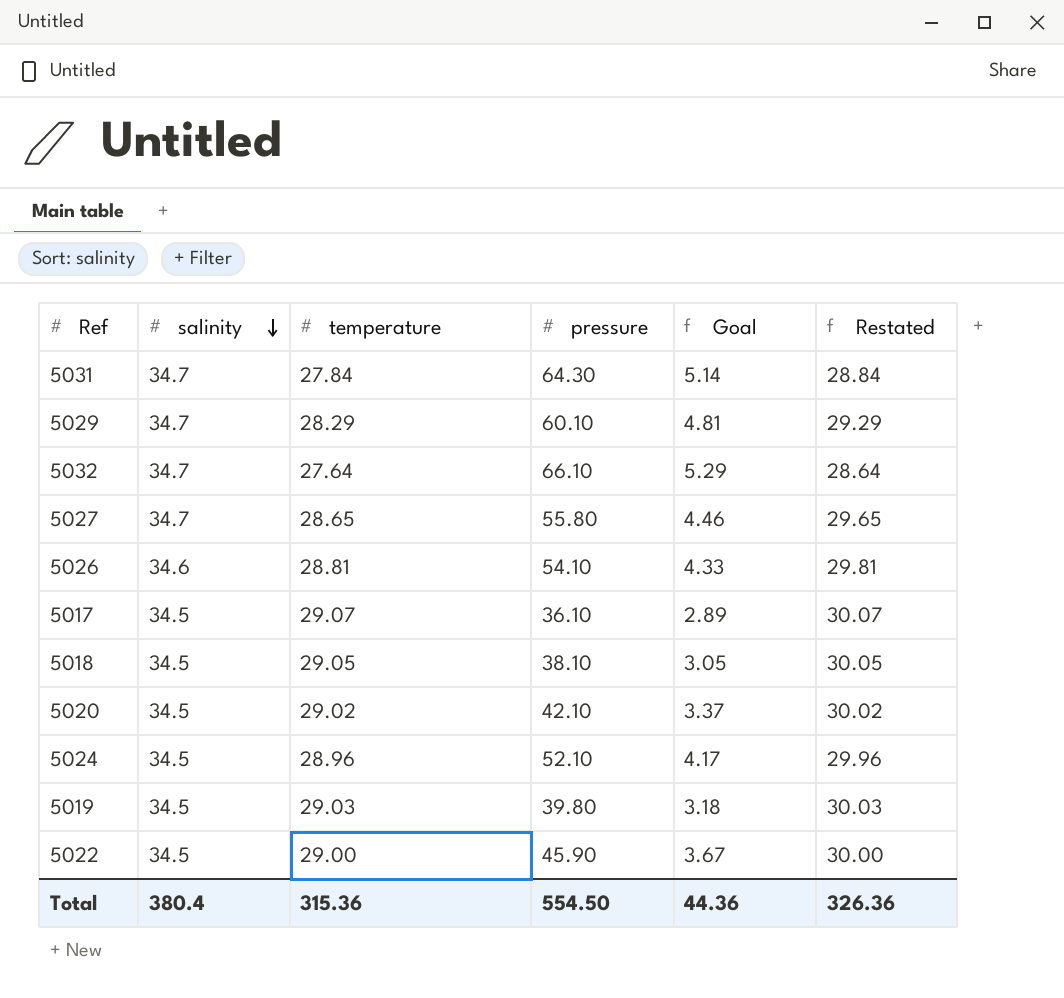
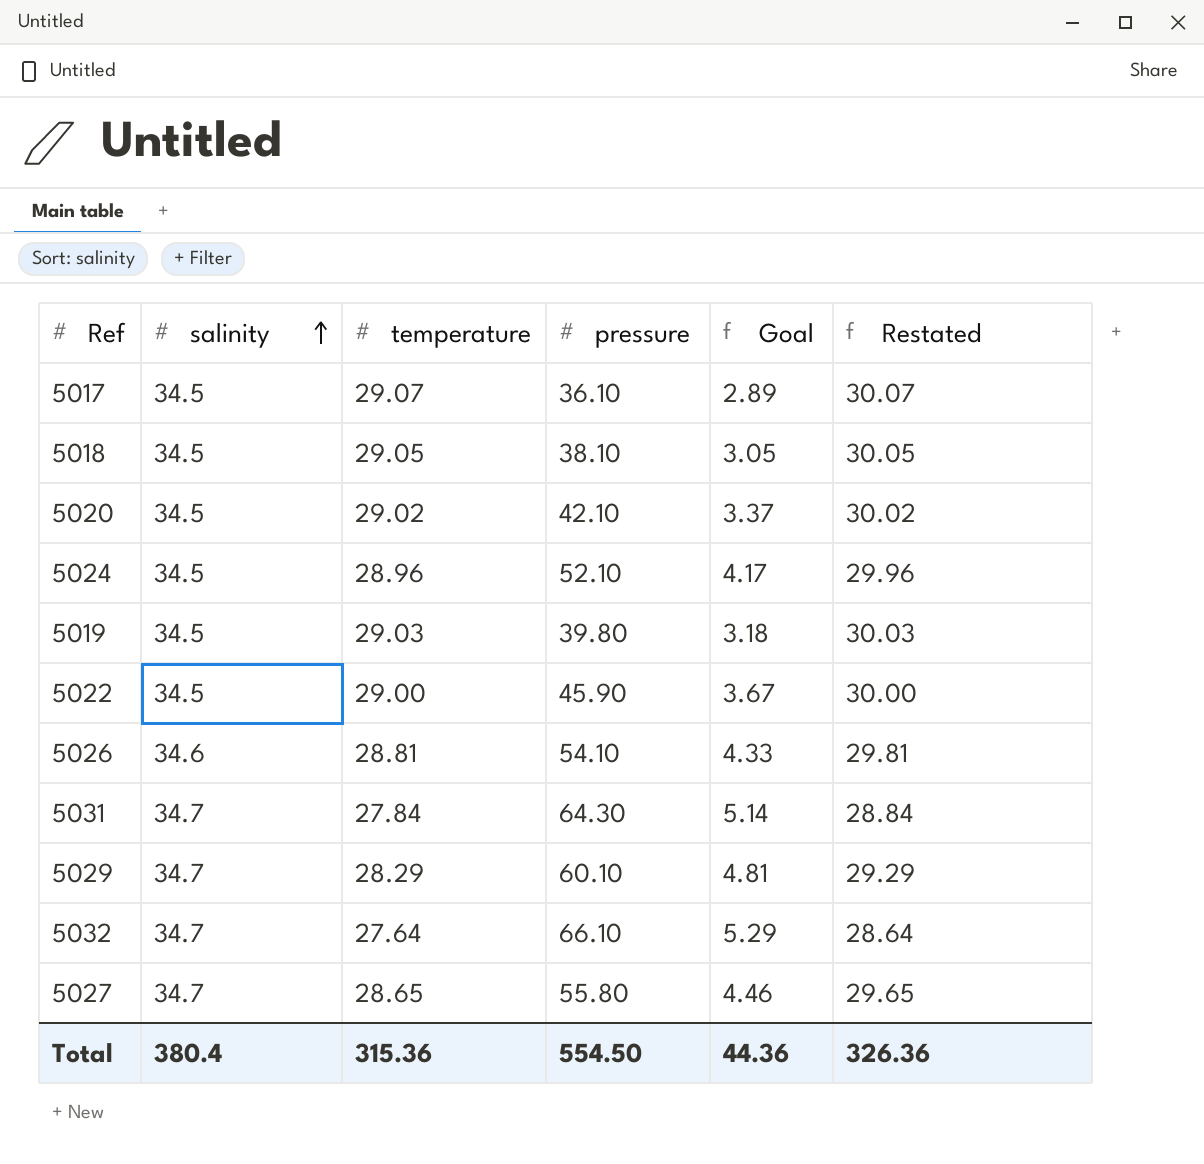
row order: salinity descending -> salinity ascending

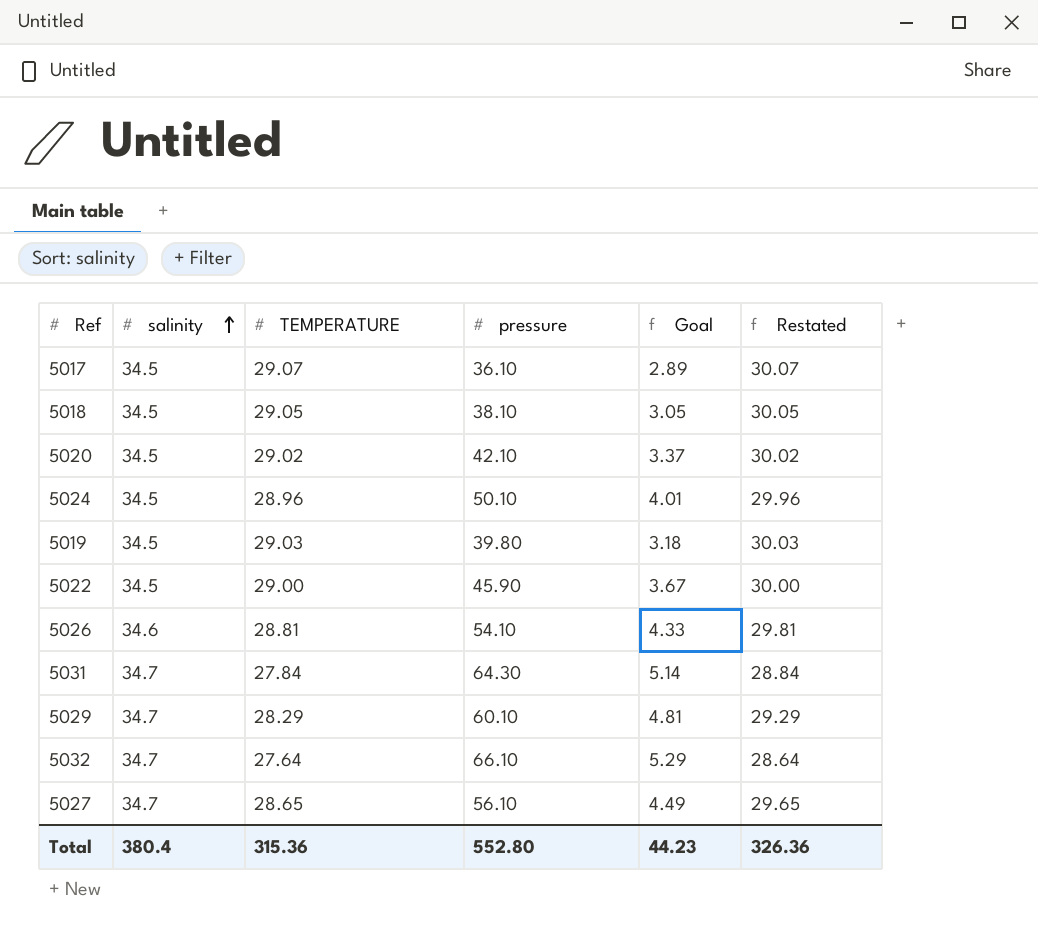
column name: temperature -> TEMPERATURE
5024 | pressure: 52.10 -> 50.10
5024 | Goal: 4.17 -> 4.01
5027 | pressure: 55.80 -> 56.10
5027 | Goal: 4.46 -> 4.49
Total | pressure: 554.50 -> 552.80
Total | Goal: 44.36 -> 44.23

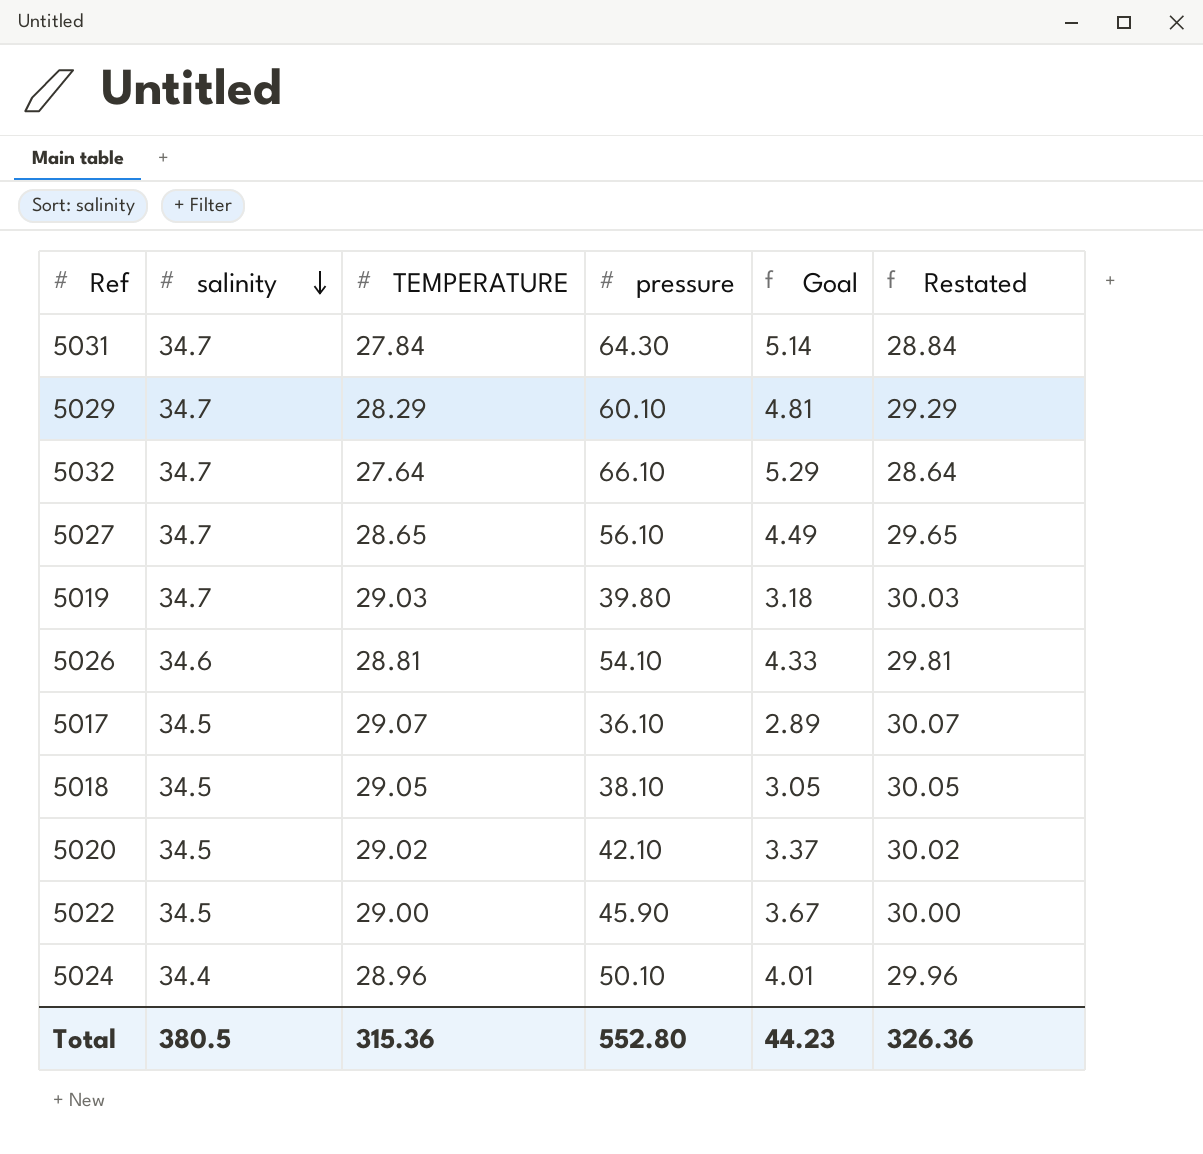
row order: salinity ascending -> salinity descending
5019 | salinity: 34.5 -> 34.7
5024 | salinity: 34.5 -> 34.4
Total | salinity: 380.4 -> 380.5

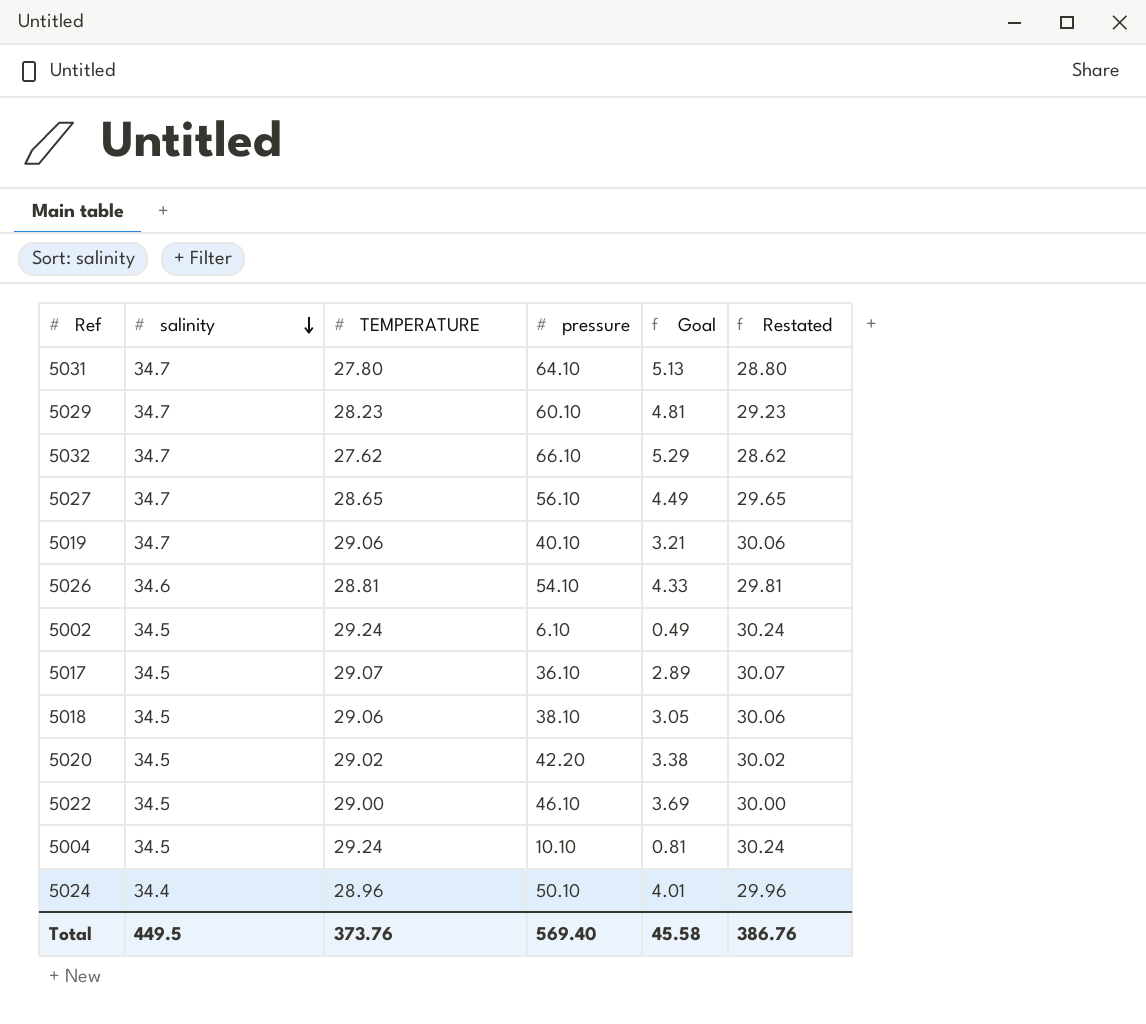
5031 | TEMPERATURE: 27.84 -> 27.80
5031 | pressure: 64.30 -> 64.10
5031 | Goal: 5.14 -> 5.13
5031 | Restated: 28.84 -> 28.80
5029 | TEMPERATURE: 28.29 -> 28.23
5029 | Restated: 29.29 -> 29.23
5032 | TEMPERATURE: 27.64 -> 27.62
5032 | Restated: 28.64 -> 28.62
5019 | TEMPERATURE: 29.03 -> 29.06
5019 | pressure: 39.80 -> 40.10
5019 | Goal: 3.18 -> 3.21
5019 | Restated: 30.03 -> 30.06
row 5002: none -> 34.5 | 29.24 | 6.10 | 0.49 | 30.24
5018 | TEMPERATURE: 29.05 -> 29.06
5018 | Restated: 30.05 -> 30.06
5020 | pressure: 42.10 -> 42.20
5020 | Goal: 3.37 -> 3.38
5022 | pressure: 45.90 -> 46.10
5022 | Goal: 3.67 -> 3.69
row 5004: none -> 34.5 | 29.24 | 10.10 | 0.81 | 30.24
Total | salinity: 380.5 -> 449.5
Total | TEMPERATURE: 315.36 -> 373.76
Total | pressure: 552.80 -> 569.40
Total | Goal: 44.23 -> 45.58
Total | Restated: 326.36 -> 386.76

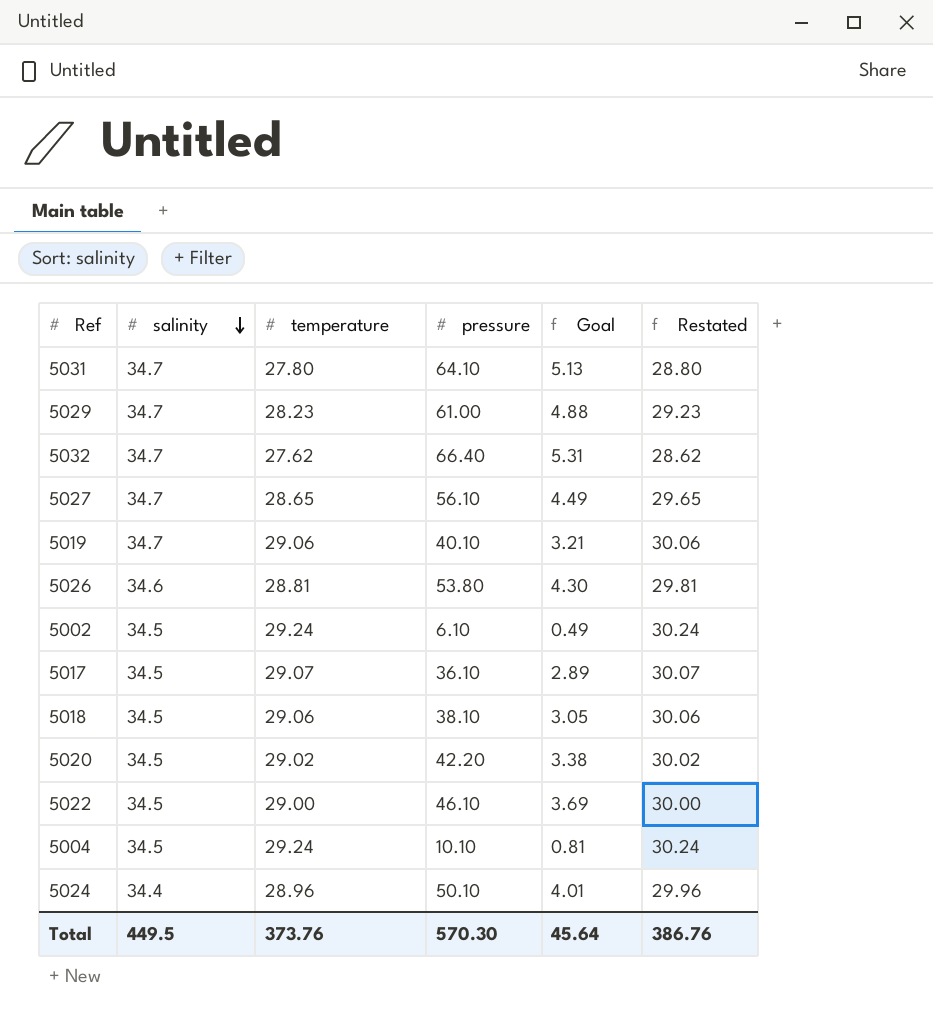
column name: TEMPERATURE -> temperature
5029 | pressure: 60.10 -> 61.00
5029 | Goal: 4.81 -> 4.88
5032 | pressure: 66.10 -> 66.40
5032 | Goal: 5.29 -> 5.31
5026 | pressure: 54.10 -> 53.80
5026 | Goal: 4.33 -> 4.30
Total | pressure: 569.40 -> 570.30
Total | Goal: 45.58 -> 45.64

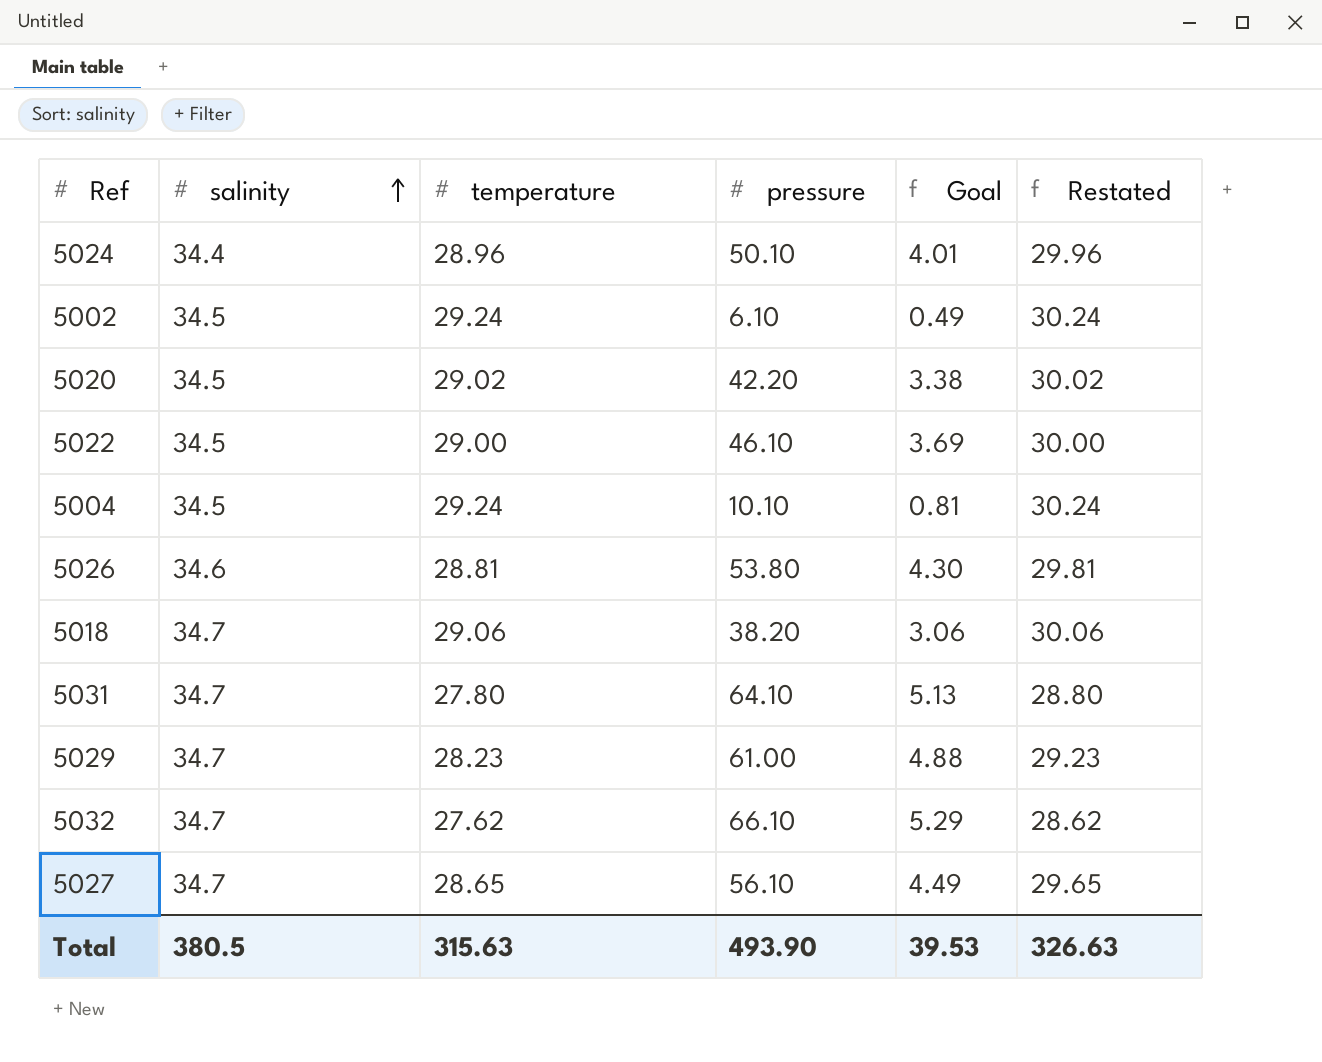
row order: salinity descending -> salinity ascending
row 5019: 34.7 | 29.06 | 40.10 | 3.21 | 30.06 -> none
row 5017: 34.5 | 29.07 | 36.10 | 2.89 | 30.07 -> none
5018 | salinity: 34.5 -> 34.7
5018 | pressure: 38.10 -> 38.20
5018 | Goal: 3.05 -> 3.06
5032 | pressure: 66.40 -> 66.10
5032 | Goal: 5.31 -> 5.29
Total | salinity: 449.5 -> 380.5
Total | temperature: 373.76 -> 315.63
Total | pressure: 570.30 -> 493.90
Total | Goal: 45.64 -> 39.53
Total | Restated: 386.76 -> 326.63

